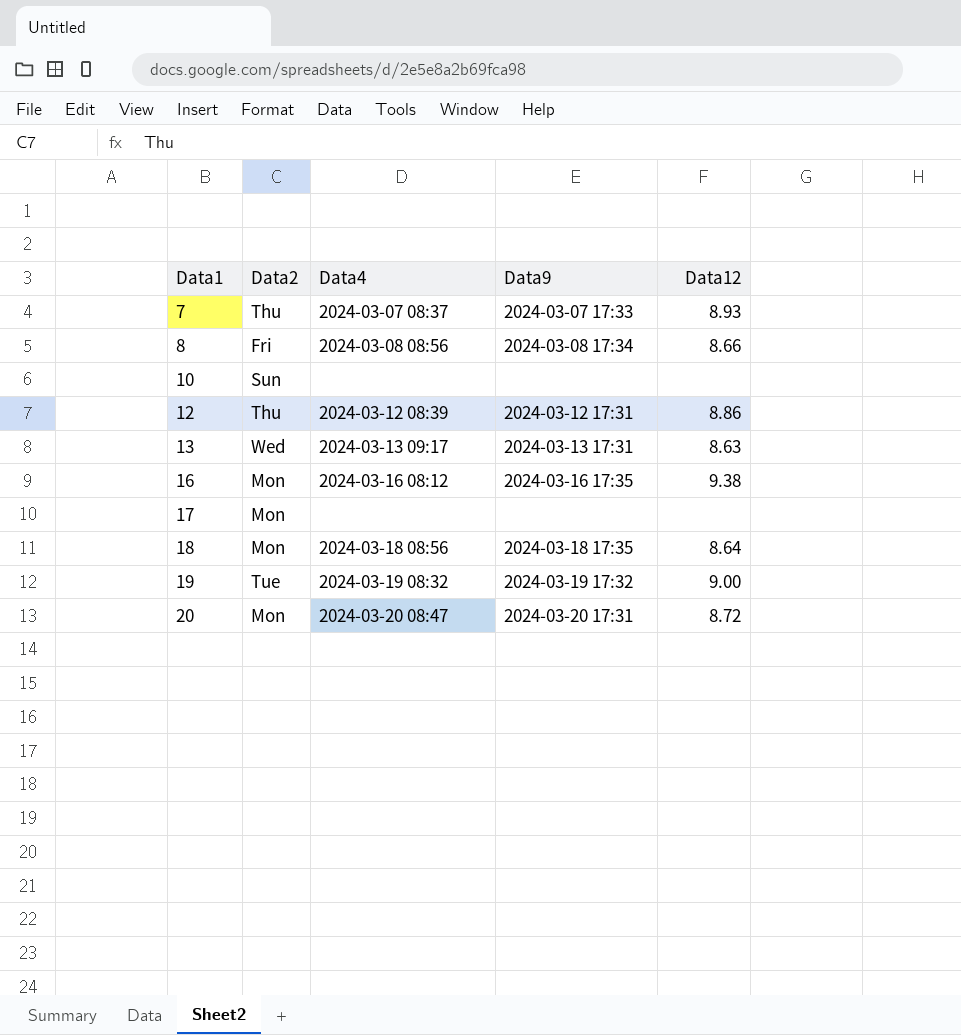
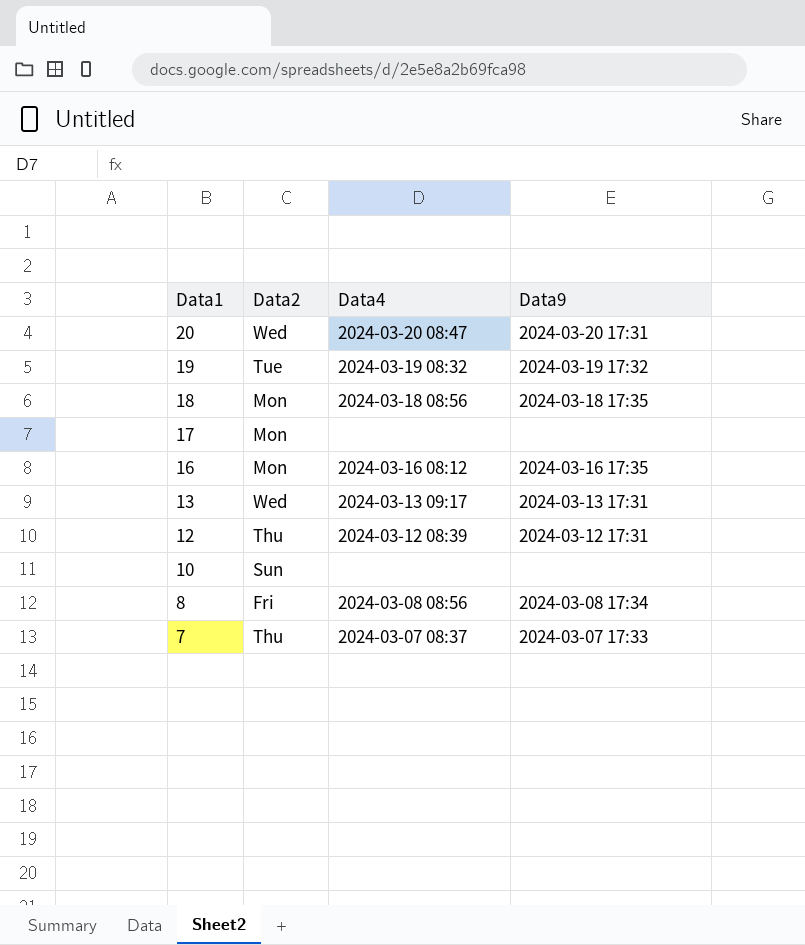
row order: Data1 ascending -> Data1 descending
column Data12 | position: 5 -> none
20 | Data2: Mon -> Wed

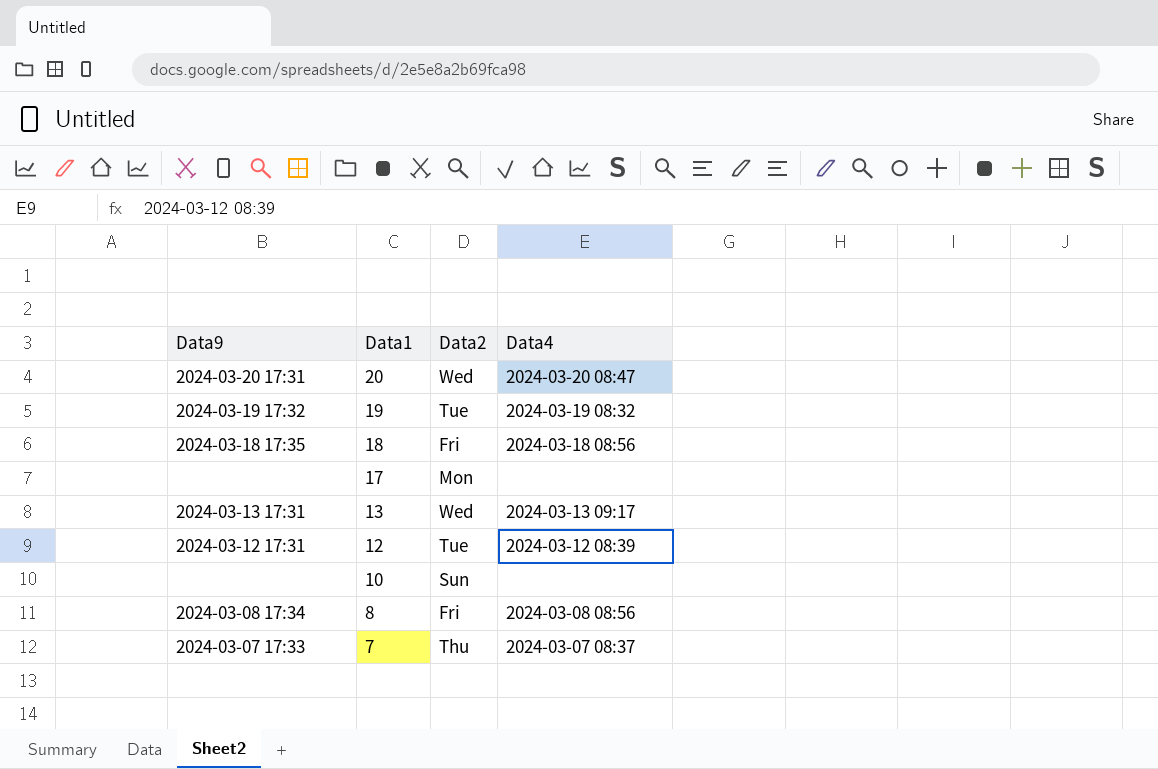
column Data9 | position: 4 -> 1
row 16: Mon | 2024-03-16 08:12 | 2024-03-16 17:35 -> none
18 | Data2: Mon -> Fri
12 | Data2: Thu -> Tue

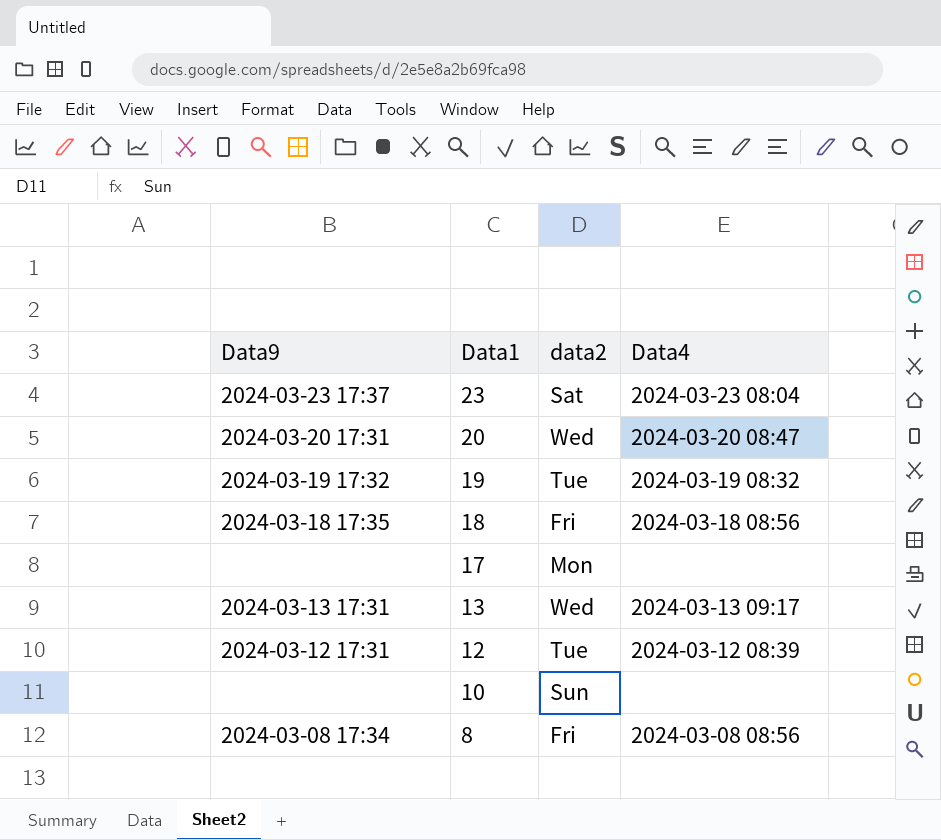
column name: Data2 -> data2
row 7: 2024-03-07 17:33 | Thu | 2024-03-07 08:37 -> none
row 23: none -> 2024-03-23 17:37 | Sat | 2024-03-23 08:04

